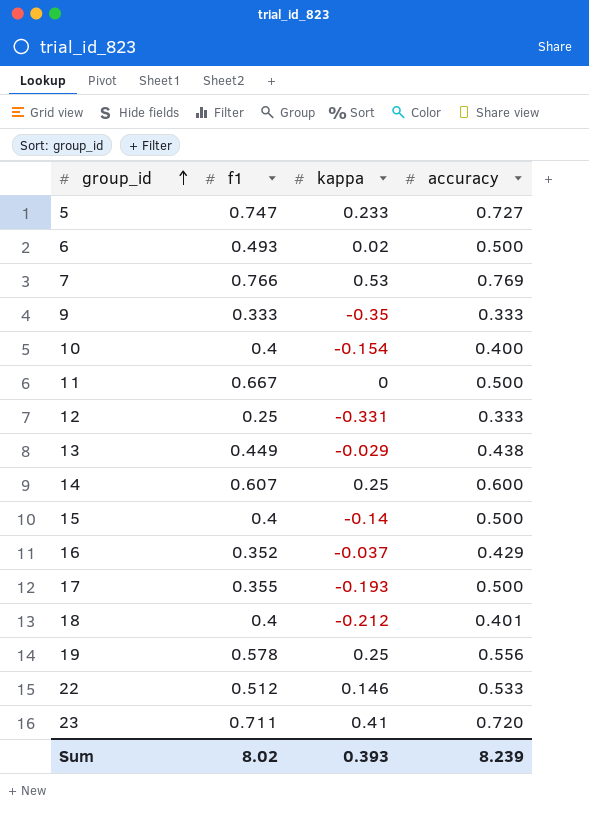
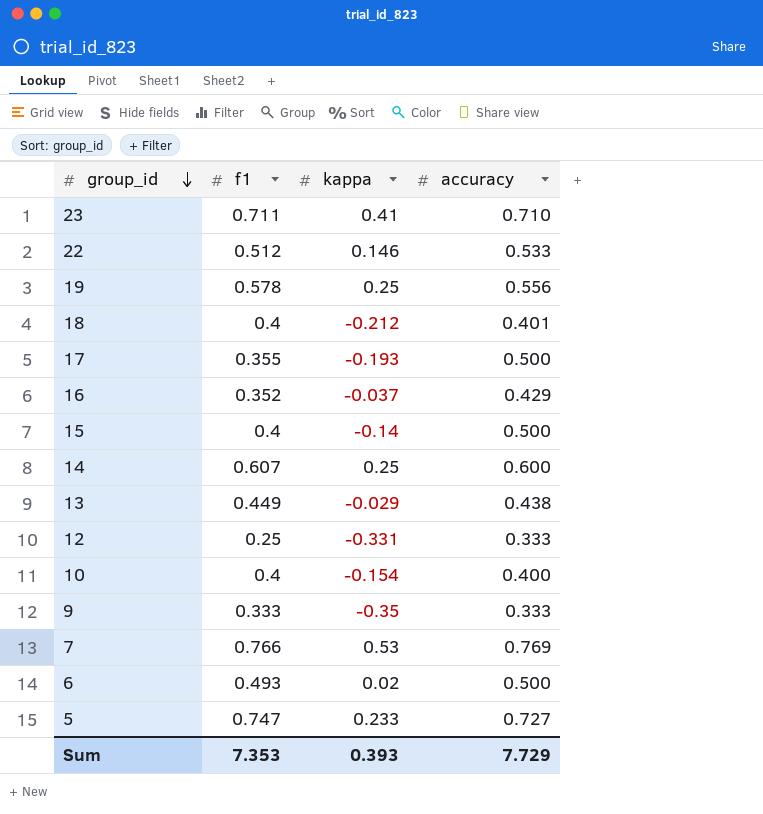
row order: group_id ascending -> group_id descending
row 11: 0.667 | 0 | 0.500 -> none
23 | accuracy: 0.720 -> 0.710
Sum | f1: 8.02 -> 7.353
Sum | accuracy: 8.239 -> 7.729

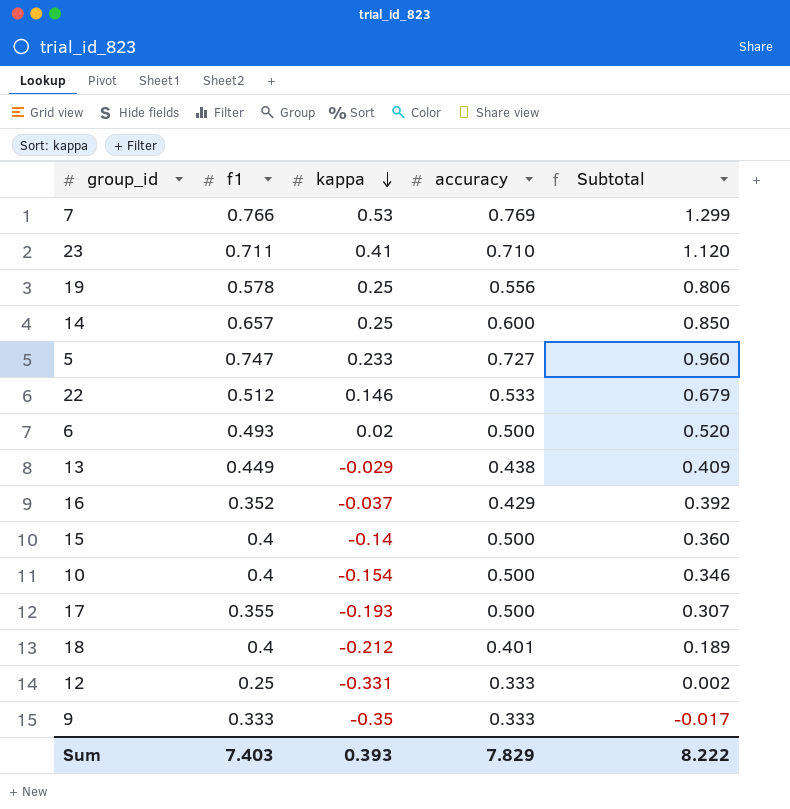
row order: group_id descending -> kappa descending
column Subtotal | formula: none -> [kappa] + [accuracy]
14 | f1: 0.607 -> 0.657
10 | accuracy: 0.400 -> 0.500
Sum | f1: 7.353 -> 7.403
Sum | accuracy: 7.729 -> 7.829

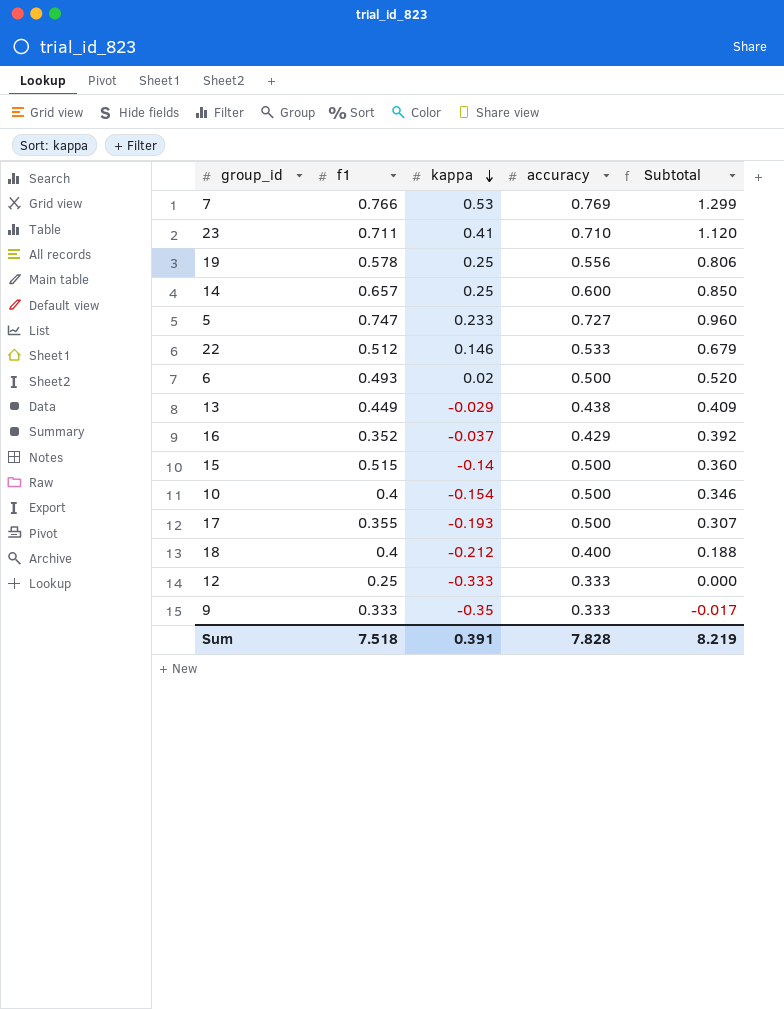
15 | f1: 0.4 -> 0.515
18 | accuracy: 0.401 -> 0.400
18 | Subtotal: 0.189 -> 0.188
12 | kappa: -0.331 -> -0.333
12 | Subtotal: 0.002 -> 0.000
Sum | f1: 7.403 -> 7.518
Sum | kappa: 0.393 -> 0.391
Sum | accuracy: 7.829 -> 7.828
Sum | Subtotal: 8.222 -> 8.219

